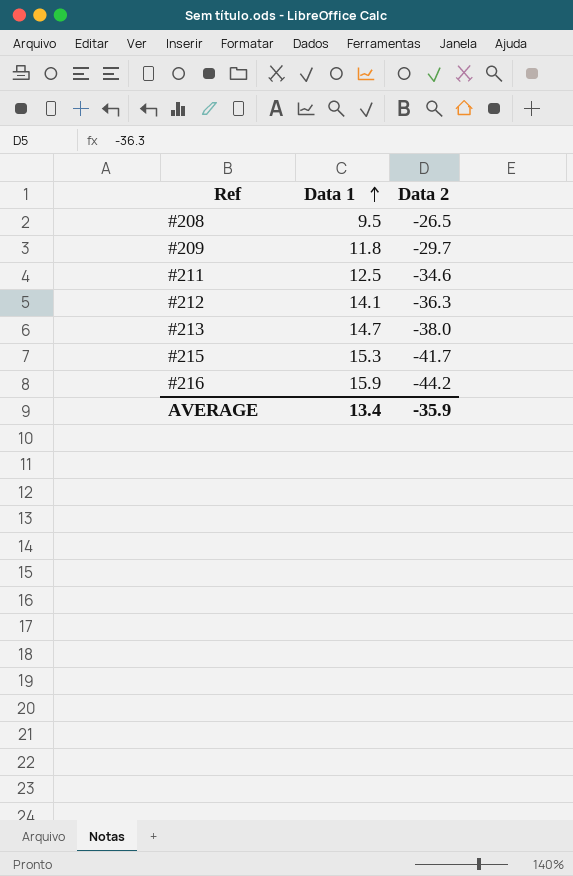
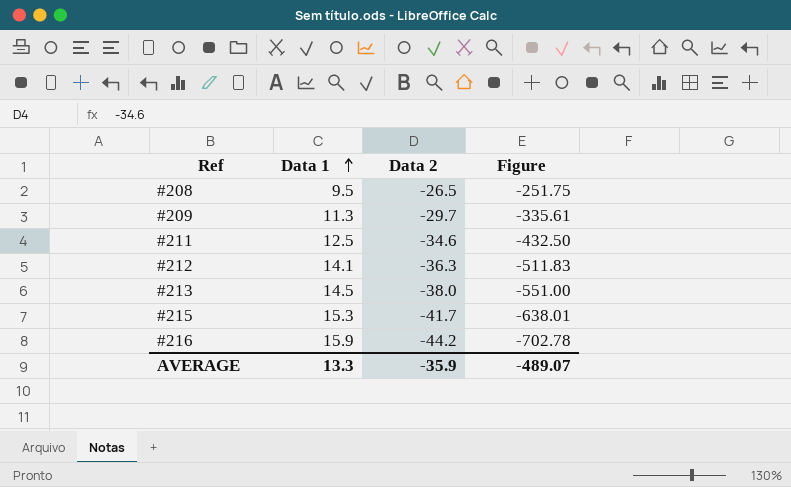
column Figure | formula: none -> [Data 1] * [Data 2]
#209 | Data 1: 11.8 -> 11.3
#213 | Data 1: 14.7 -> 14.5
AVERAGE | Data 1: 13.4 -> 13.3

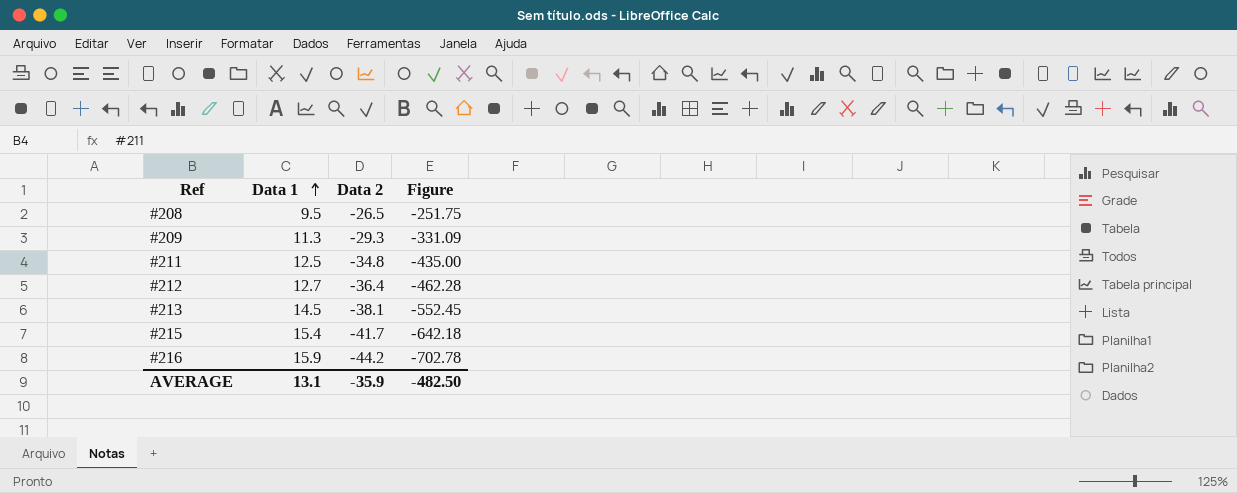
#209 | Data 2: -29.7 -> -29.3
#209 | Figure: -335.61 -> -331.09
#211 | Data 2: -34.6 -> -34.8
#211 | Figure: -432.50 -> -435.00
#212 | Data 1: 14.1 -> 12.7
#212 | Data 2: -36.3 -> -36.4
#212 | Figure: -511.83 -> -462.28
#213 | Data 2: -38.0 -> -38.1
#213 | Figure: -551.00 -> -552.45
#215 | Data 1: 15.3 -> 15.4
#215 | Figure: -638.01 -> -642.18
AVERAGE | Data 1: 13.3 -> 13.1
AVERAGE | Figure: -489.07 -> -482.50

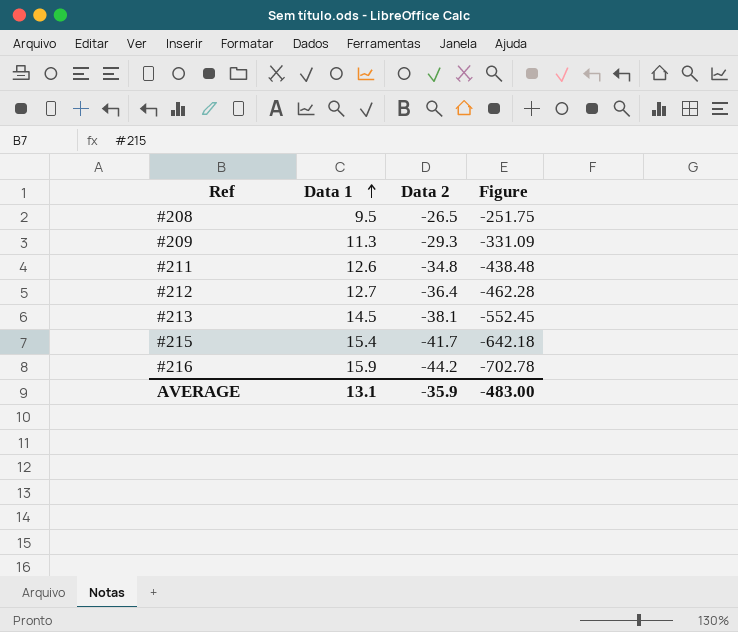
#211 | Data 1: 12.5 -> 12.6
#211 | Figure: -435.00 -> -438.48
AVERAGE | Figure: -482.50 -> -483.00

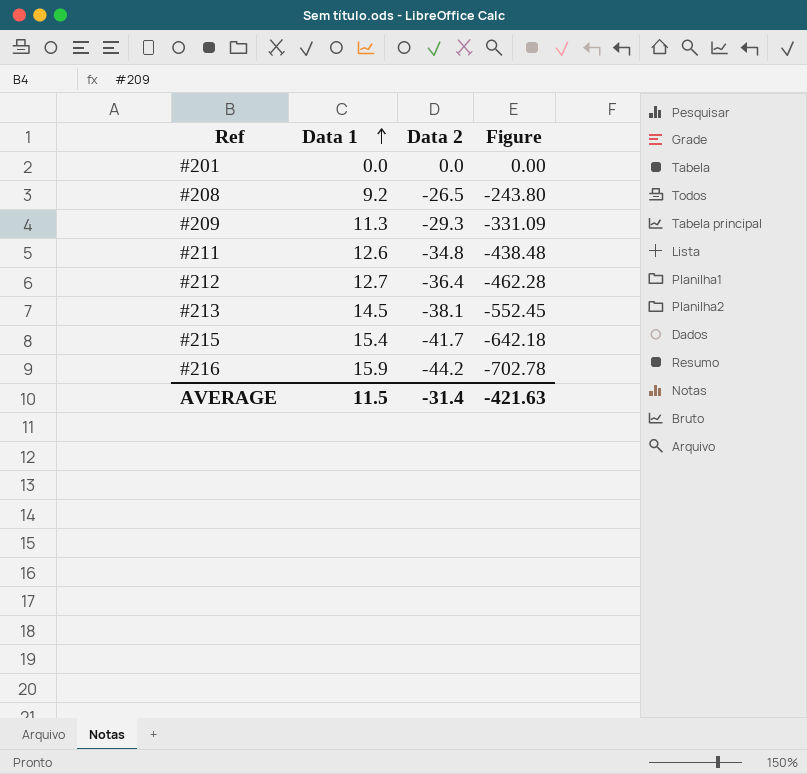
row #201: none -> 0.0 | 0.0 | 0.00
#208 | Data 1: 9.5 -> 9.2
#208 | Figure: -251.75 -> -243.80
AVERAGE | Data 1: 13.1 -> 11.5
AVERAGE | Data 2: -35.9 -> -31.4
AVERAGE | Figure: -483.00 -> -421.63

